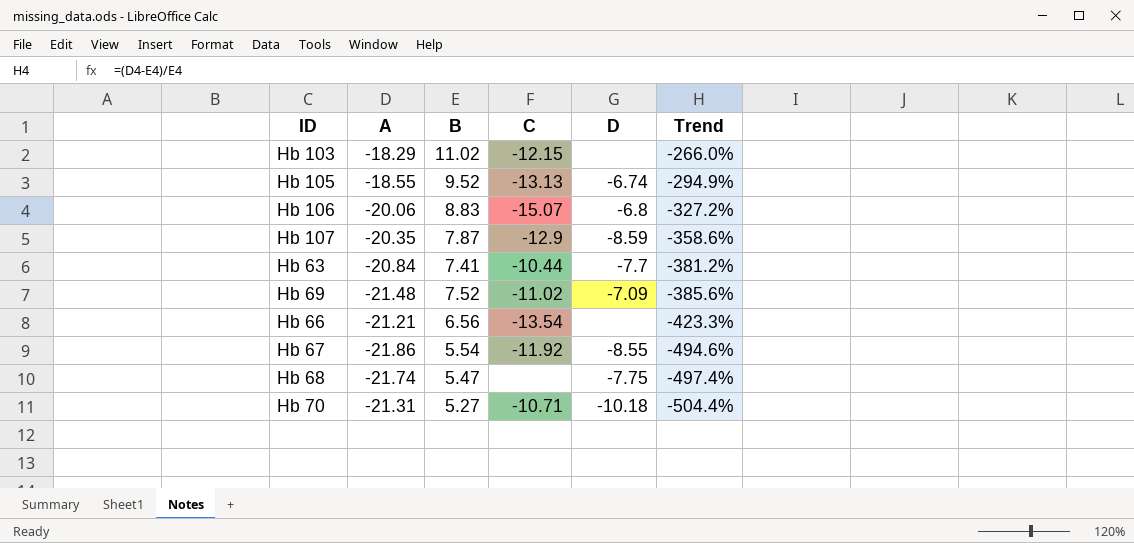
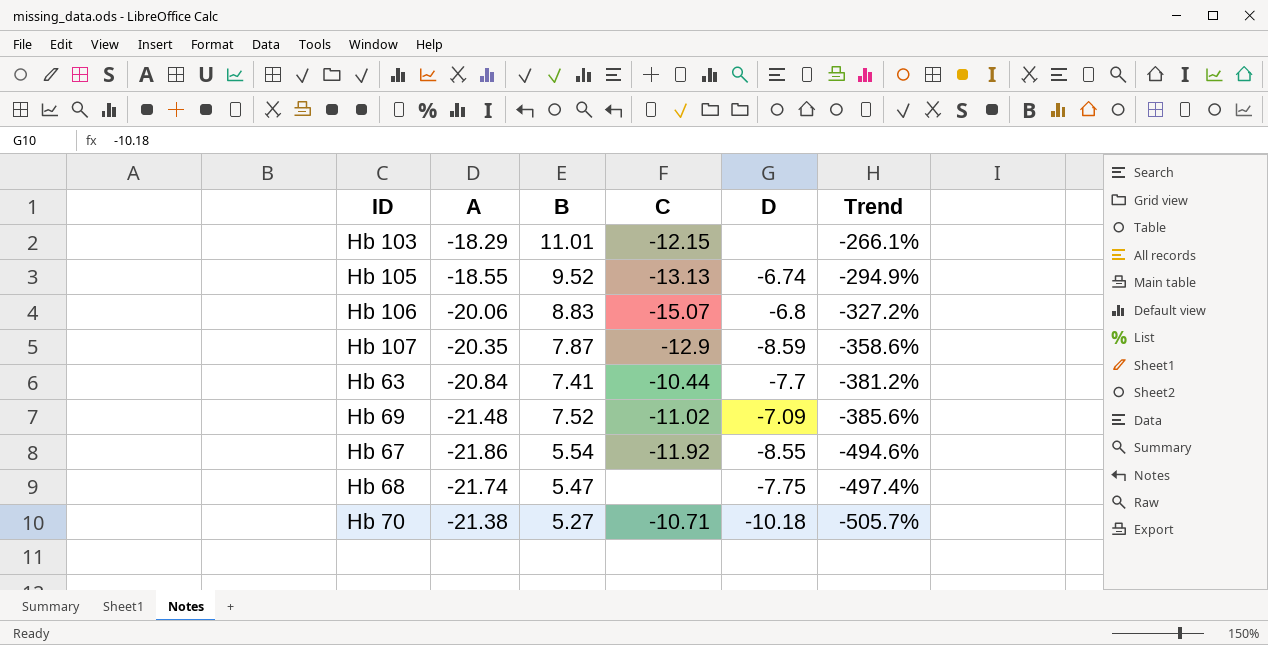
row Hb 66: -21.21 | 6.56 | -13.54 | none | -423.3% -> none
Hb 103 | B: 11.02 -> 11.01
Hb 103 | Trend: -266.0% -> -266.1%
Hb 70 | A: -21.31 -> -21.38
Hb 70 | Trend: -504.4% -> -505.7%

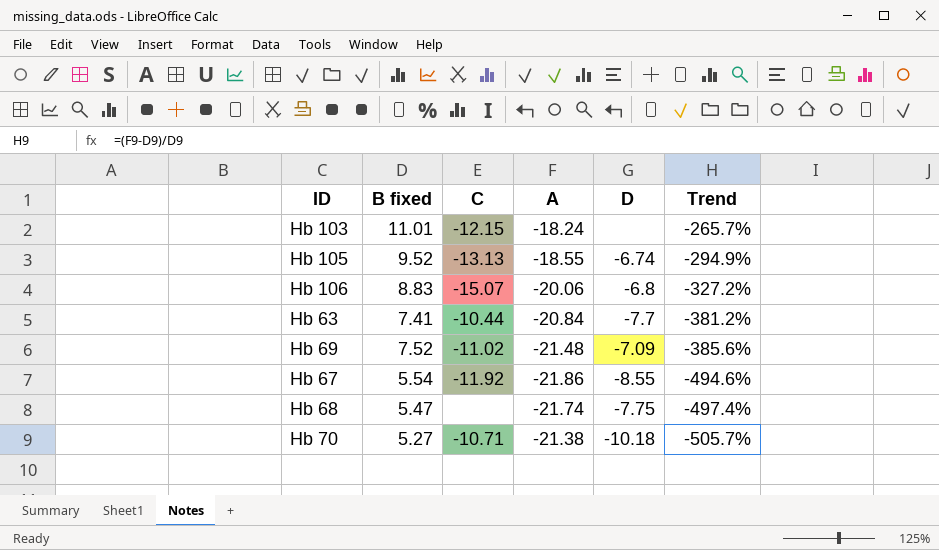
column name: B -> B fixed
column A | position: 2 -> 4
row Hb 107: -20.35 | 7.87 | -12.9 | -8.59 | -358.6% -> none
Hb 103 | A: -18.29 -> -18.24
Hb 103 | Trend: -266.1% -> -265.7%

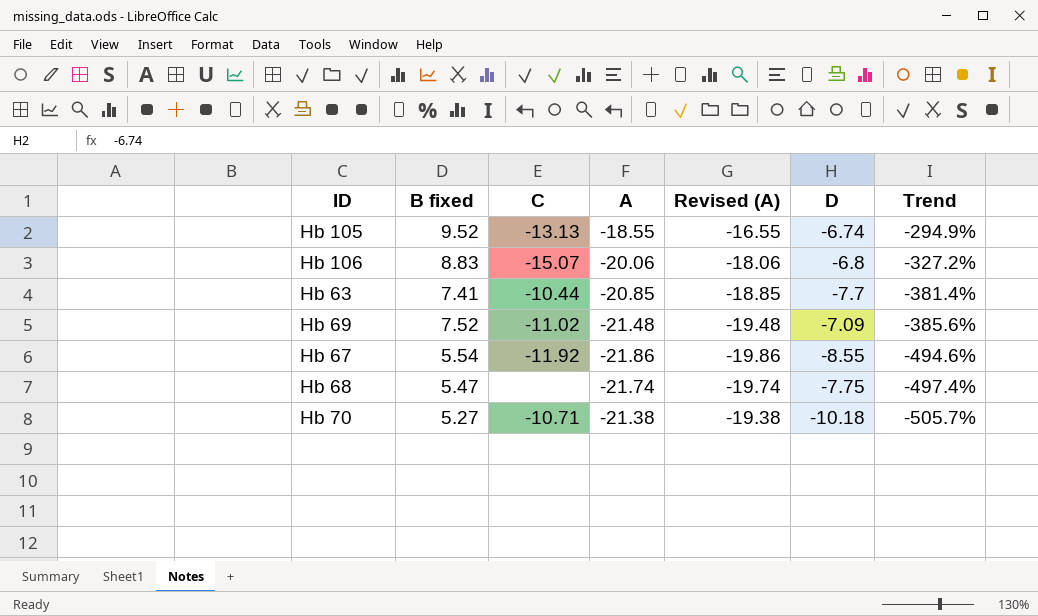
column Revised (A) | formula: none -> [A] + 2
row Hb 103: 11.01 | -12.15 | -18.24 | none | -265.7% -> none
Hb 63 | A: -20.84 -> -20.85
Hb 63 | Trend: -381.2% -> -381.4%

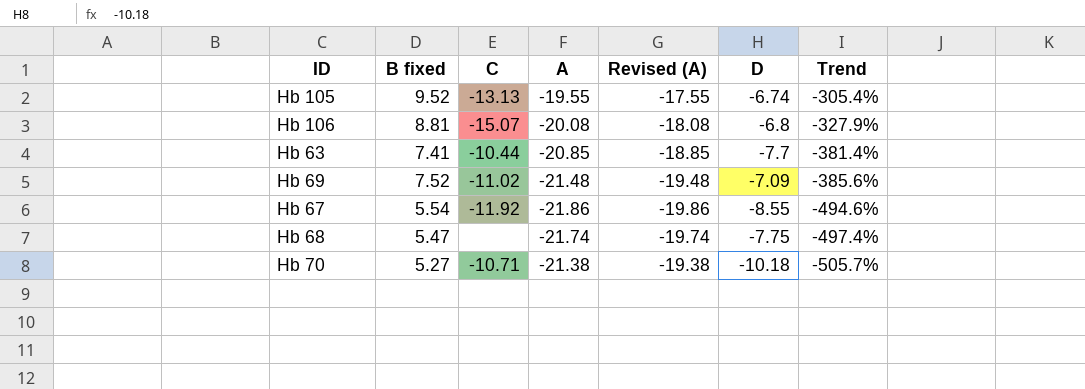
Hb 105 | A: -18.55 -> -19.55
Hb 105 | Revised (A): -16.55 -> -17.55
Hb 105 | Trend: -294.9% -> -305.4%
Hb 106 | B fixed: 8.83 -> 8.81
Hb 106 | A: -20.06 -> -20.08
Hb 106 | Revised (A): -18.06 -> -18.08
Hb 106 | Trend: -327.2% -> -327.9%

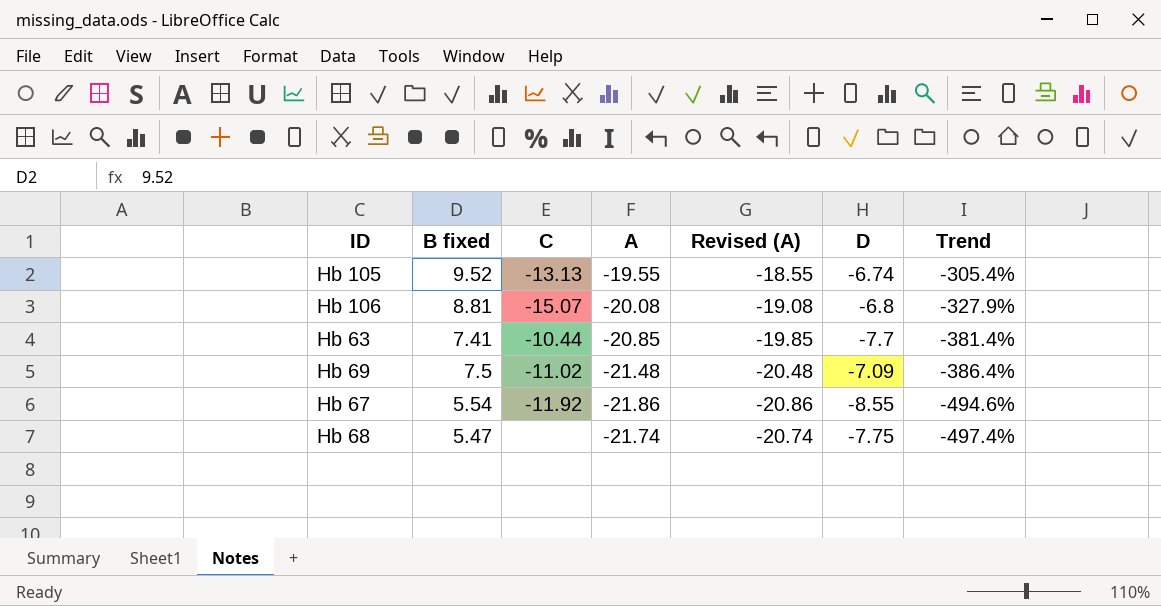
column Revised (A) | formula: [A] + 2 -> [A] + 1
row Hb 70: 5.27 | -10.71 | -21.38 | -19.38 | -10.18 | -505.7% -> none
Hb 69 | B fixed: 7.52 -> 7.5
Hb 69 | Trend: -385.6% -> -386.4%

